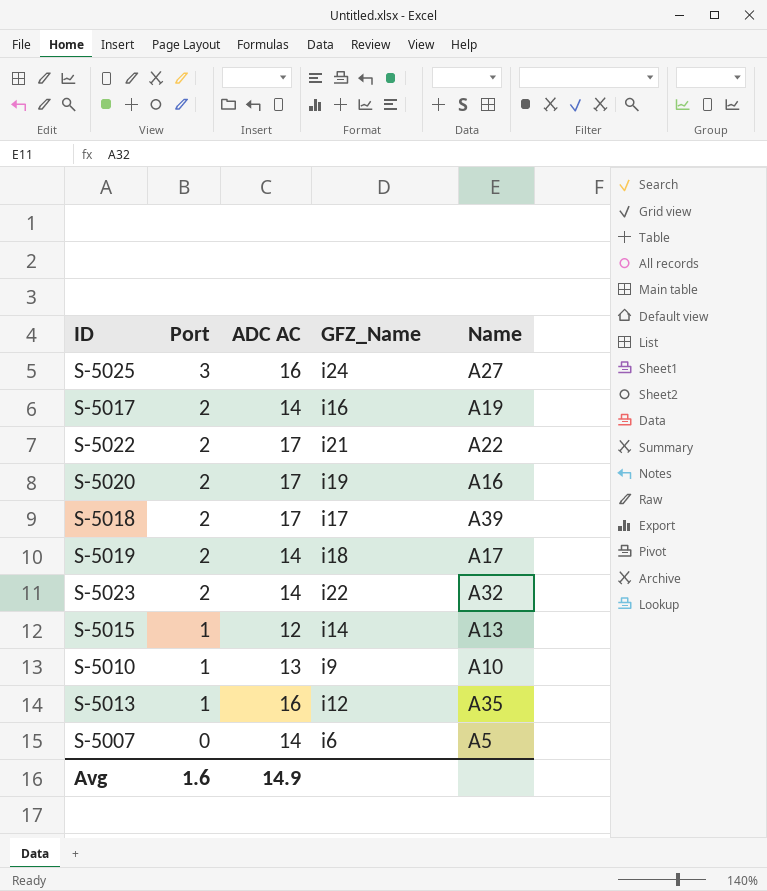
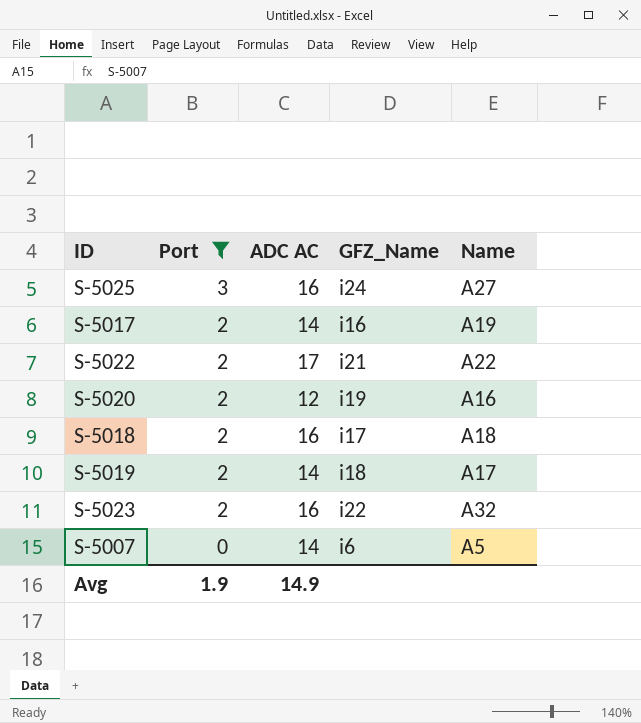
filter: none -> Port != 1
S-5020 | ADC AC: 17 -> 12
S-5018 | ADC AC: 17 -> 16
S-5018 | Name: A39 -> A18
S-5023 | ADC AC: 14 -> 16
Avg | Port: 1.6 -> 1.9

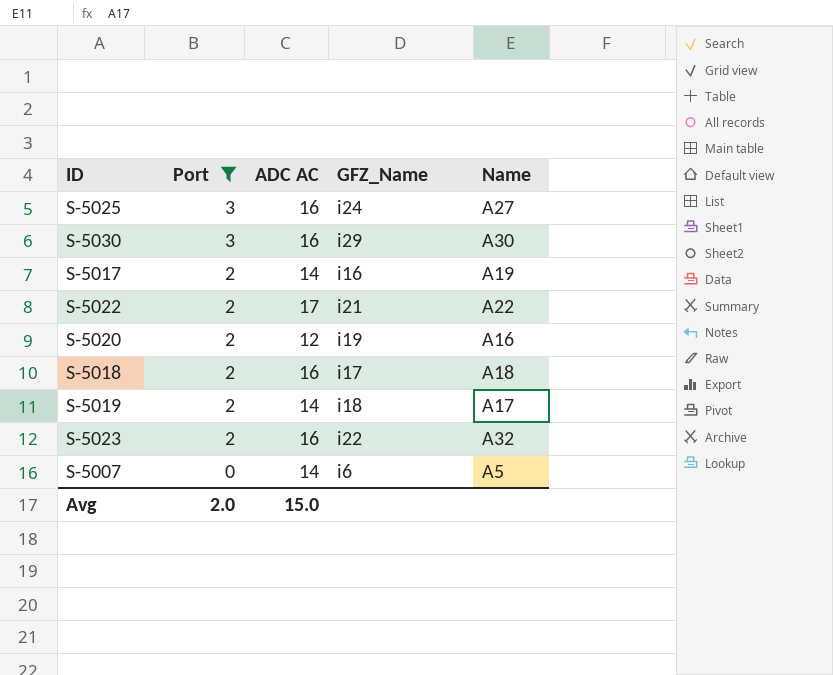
row S-5030: none -> 3 | 16 | i29 | A30
Avg | Port: 1.9 -> 2.0
Avg | ADC AC: 14.9 -> 15.0

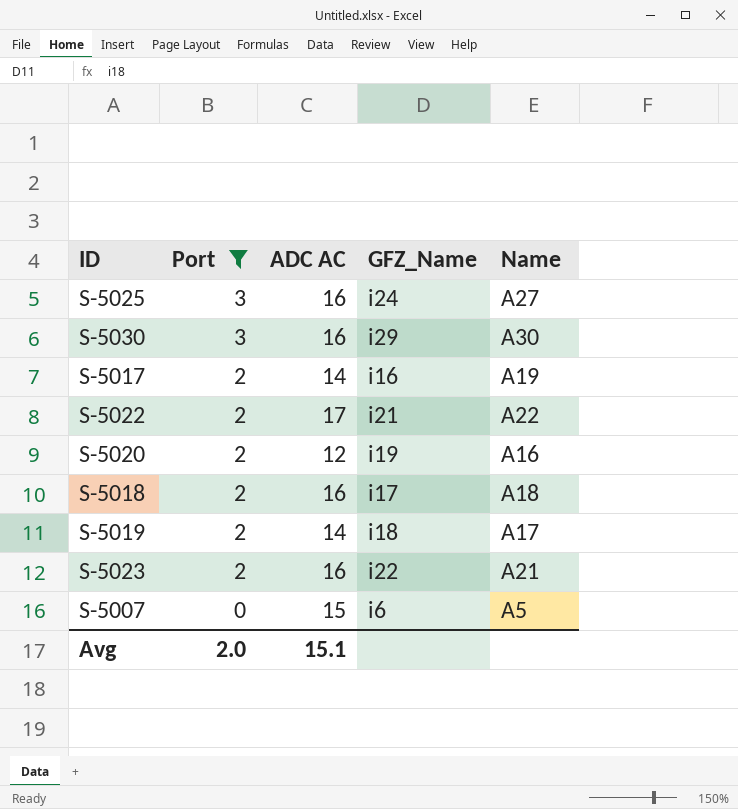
S-5023 | Name: A32 -> A21
S-5007 | ADC AC: 14 -> 15
Avg | ADC AC: 15.0 -> 15.1

